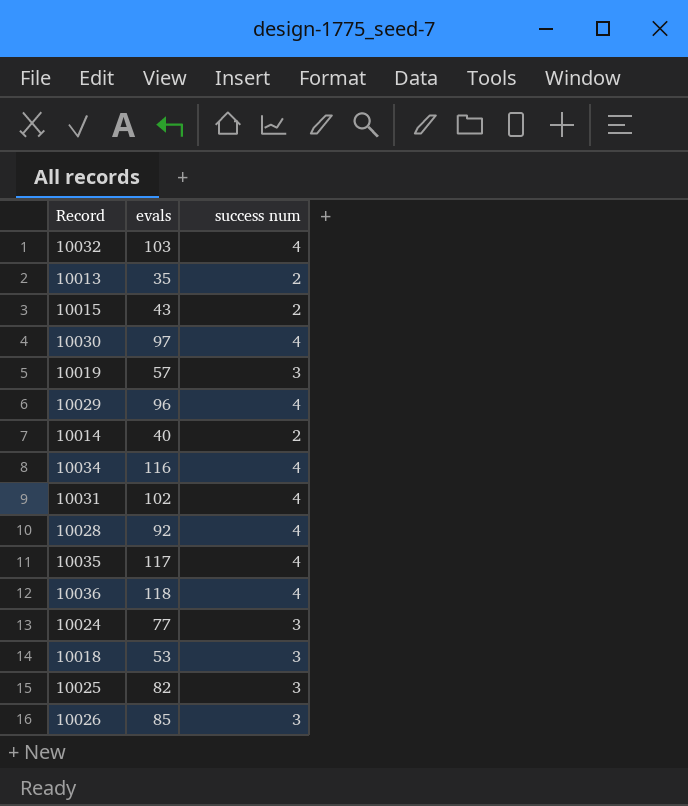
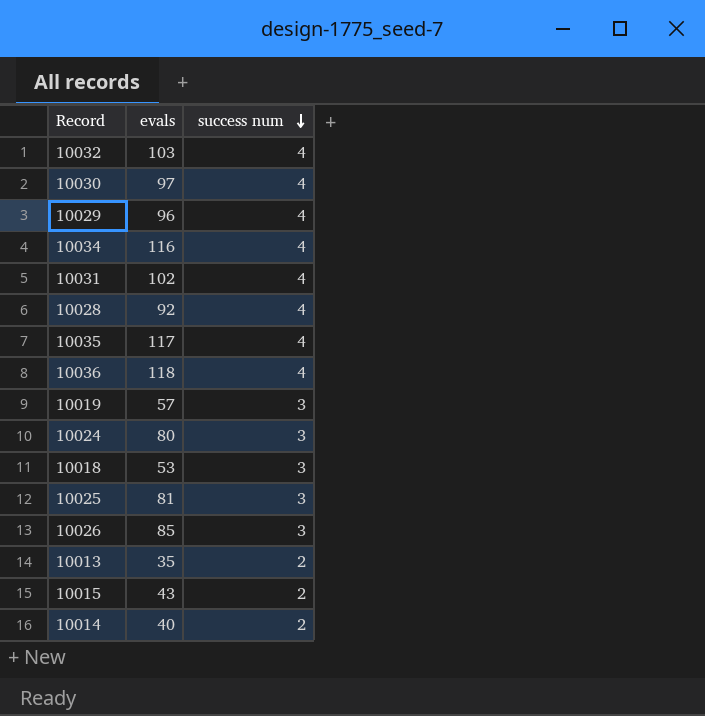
row order: none -> success num descending
10024 | evals: 77 -> 80
10025 | evals: 82 -> 81

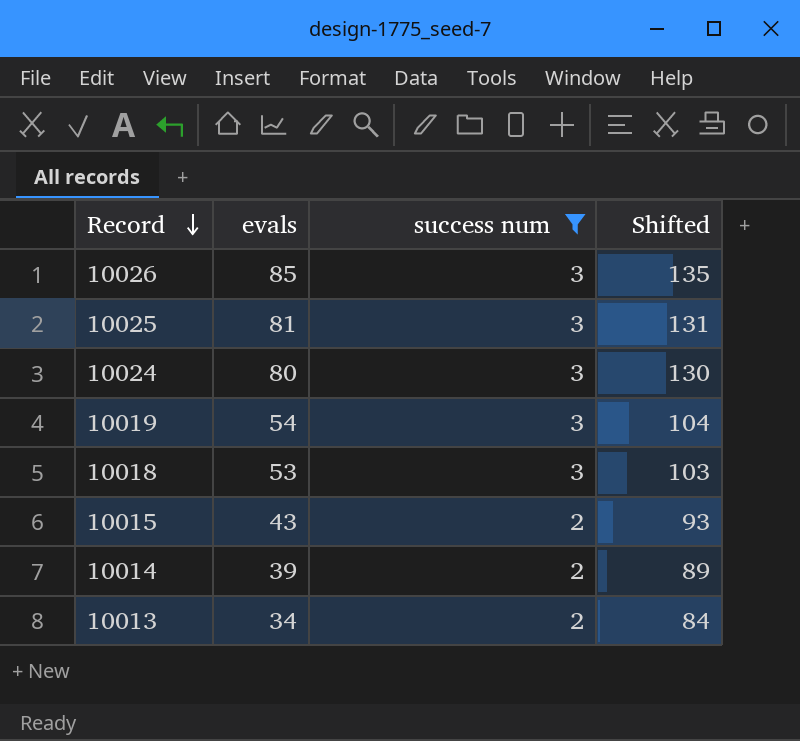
filter: none -> success num != 4
row order: success num descending -> Record descending
column Shifted | formula: none -> [evals] + 50
10019 | evals: 57 -> 54
10014 | evals: 40 -> 39
10013 | evals: 35 -> 34

